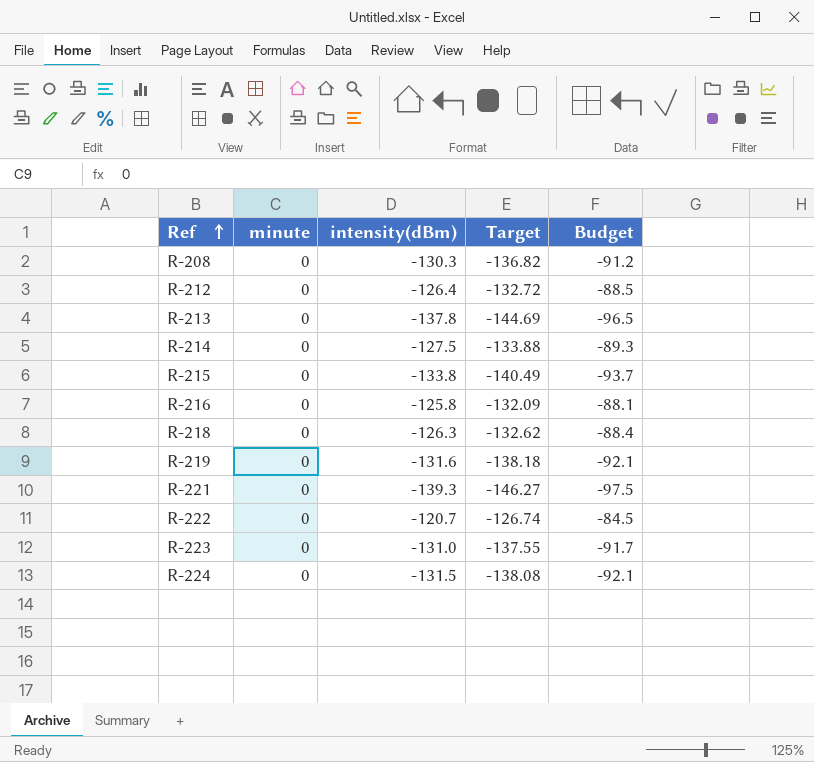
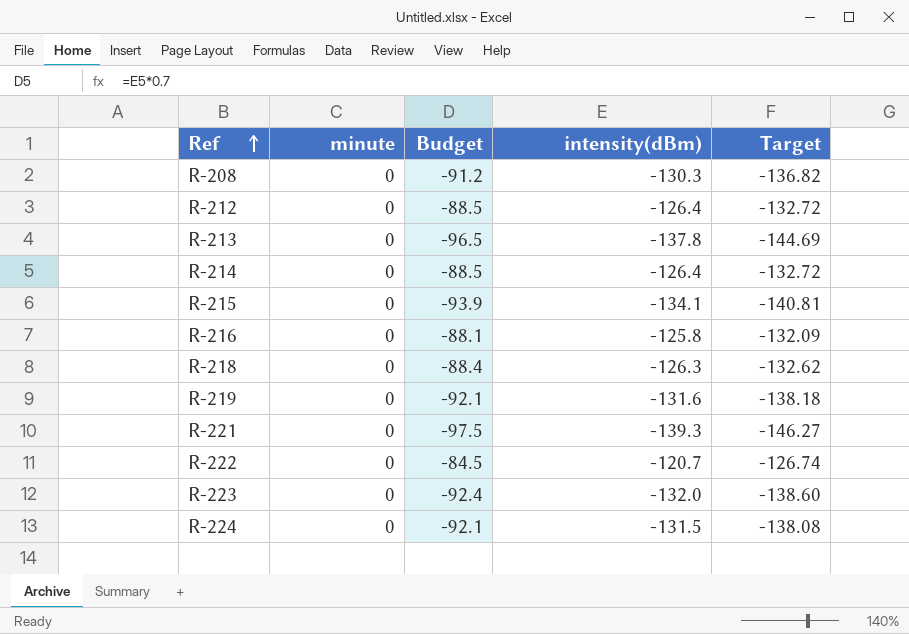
column Budget | position: 5 -> 3
R-214 | Budget: -89.3 -> -88.5
R-214 | intensity(dBm): -127.5 -> -126.4
R-214 | Target: -133.88 -> -132.72
R-215 | Budget: -93.7 -> -93.9
R-215 | intensity(dBm): -133.8 -> -134.1
R-215 | Target: -140.49 -> -140.81
R-223 | Budget: -91.7 -> -92.4
R-223 | intensity(dBm): -131.0 -> -132.0
R-223 | Target: -137.55 -> -138.60

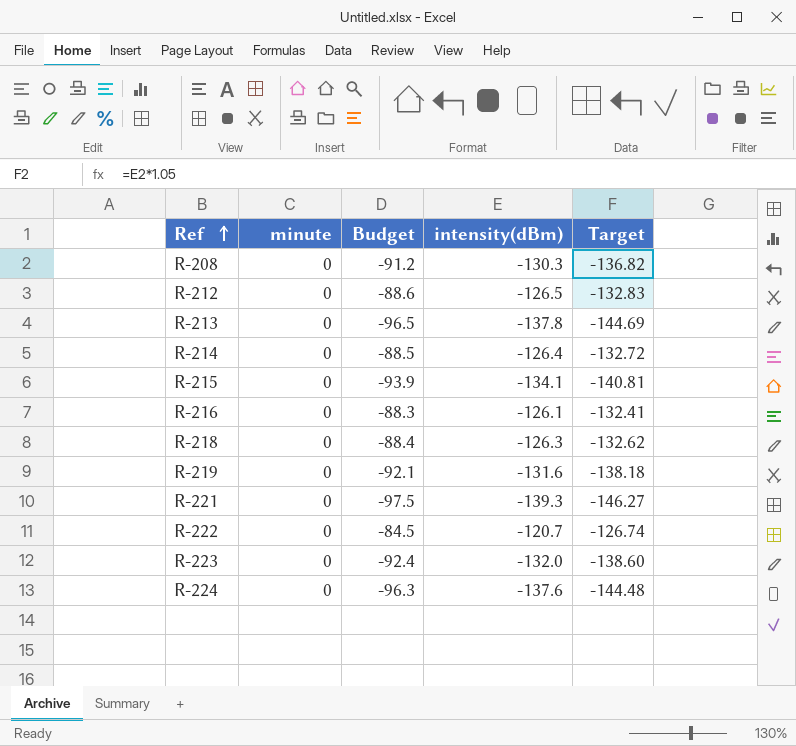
R-212 | Budget: -88.5 -> -88.6
R-212 | intensity(dBm): -126.4 -> -126.5
R-212 | Target: -132.72 -> -132.83
R-216 | Budget: -88.1 -> -88.3
R-216 | intensity(dBm): -125.8 -> -126.1
R-216 | Target: -132.09 -> -132.41
R-224 | Budget: -92.1 -> -96.3
R-224 | intensity(dBm): -131.5 -> -137.6
R-224 | Target: -138.08 -> -144.48

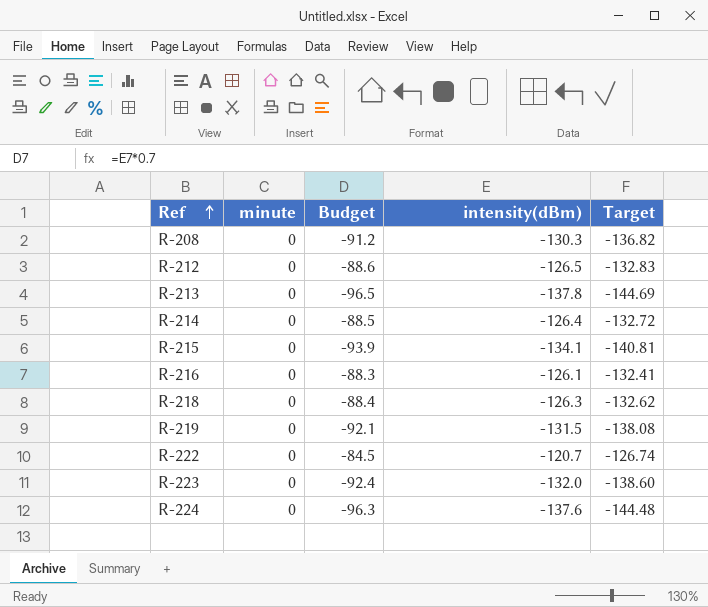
row R-221: 0 | -97.5 | -139.3 | -146.27 -> none
R-219 | intensity(dBm): -131.6 -> -131.5
R-219 | Target: -138.18 -> -138.08

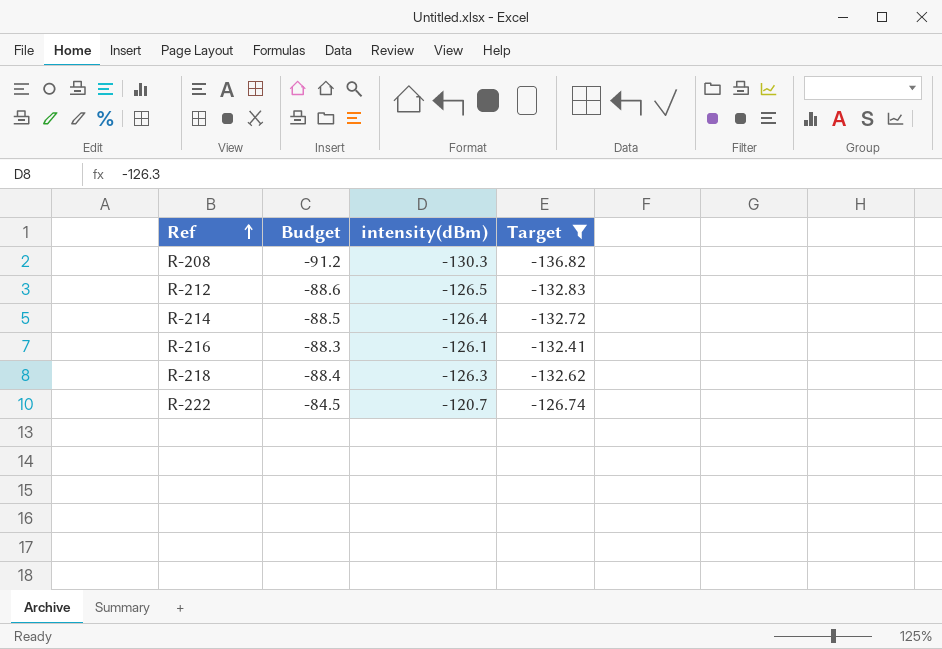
filter: none -> Target >= -136.82
column minute | position: 2 -> none

